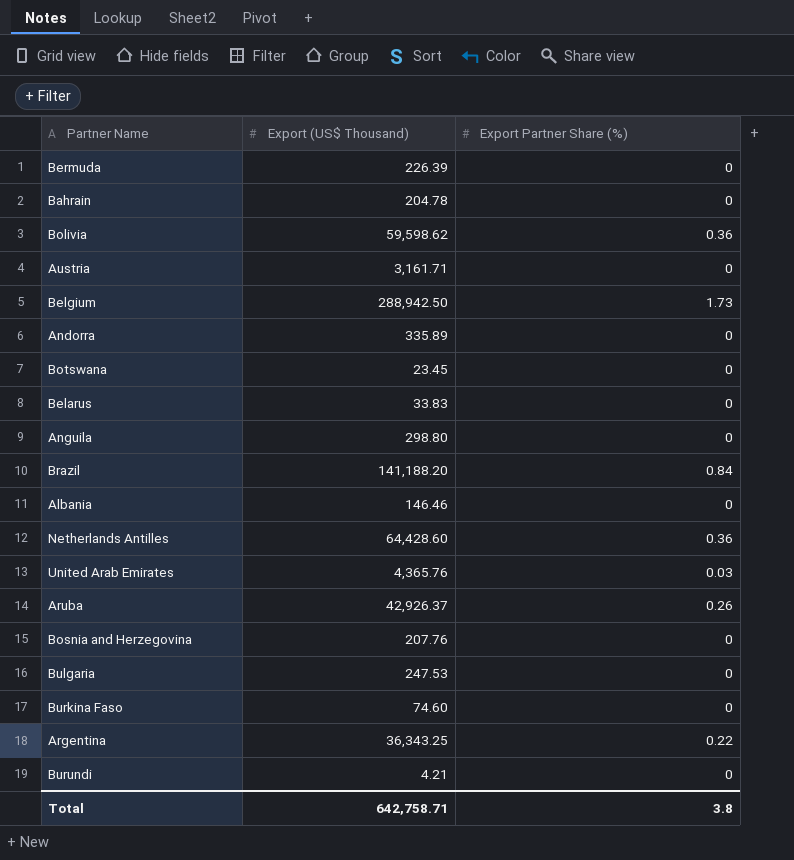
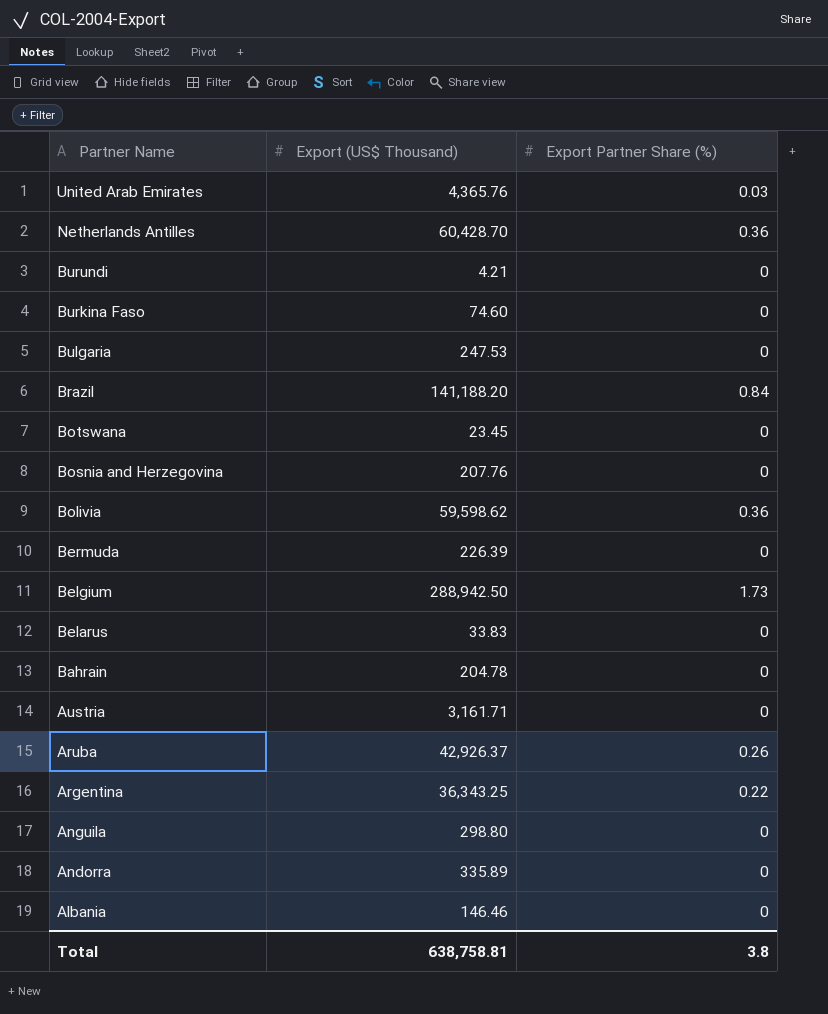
row order: none -> Partner Name descending
Netherlands Antilles | Export (US$ Thousand): 64,428.60 -> 60,428.70
Total | Export (US$ Thousand): 642,758.71 -> 638,758.81

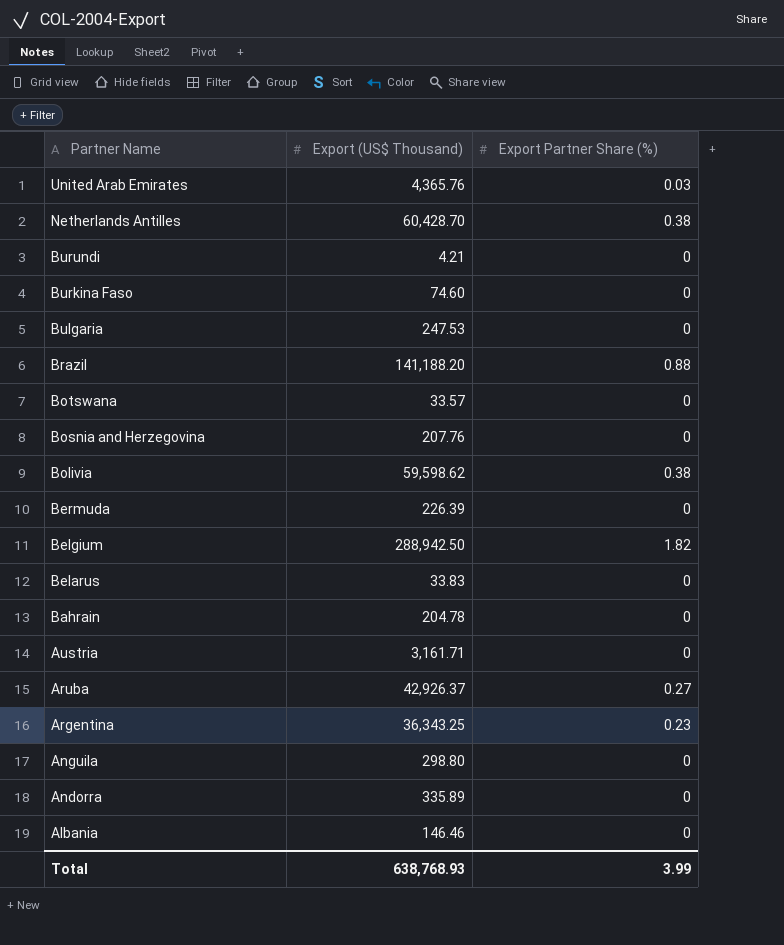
Netherlands Antilles | Export Partner Share (%): 0.36 -> 0.38
Brazil | Export Partner Share (%): 0.84 -> 0.88
Botswana | Export (US$ Thousand): 23.45 -> 33.57
Bolivia | Export Partner Share (%): 0.36 -> 0.38
Belgium | Export Partner Share (%): 1.73 -> 1.82
Aruba | Export Partner Share (%): 0.26 -> 0.27
Argentina | Export Partner Share (%): 0.22 -> 0.23
Total | Export (US$ Thousand): 638,758.81 -> 638,768.93
Total | Export Partner Share (%): 3.8 -> 3.99

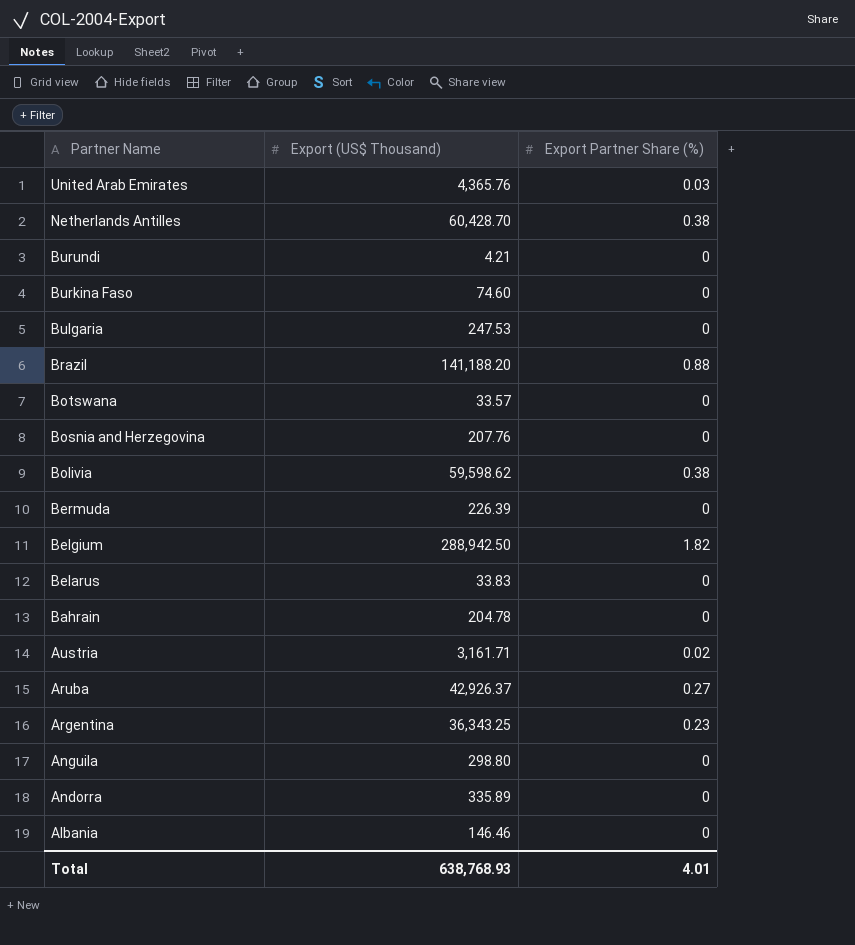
Austria | Export Partner Share (%): 0 -> 0.02
Total | Export Partner Share (%): 3.99 -> 4.01

